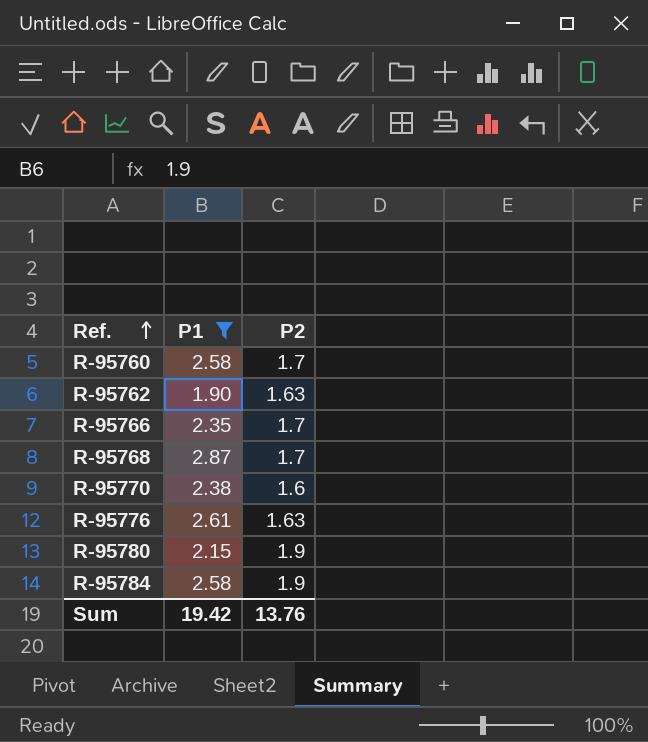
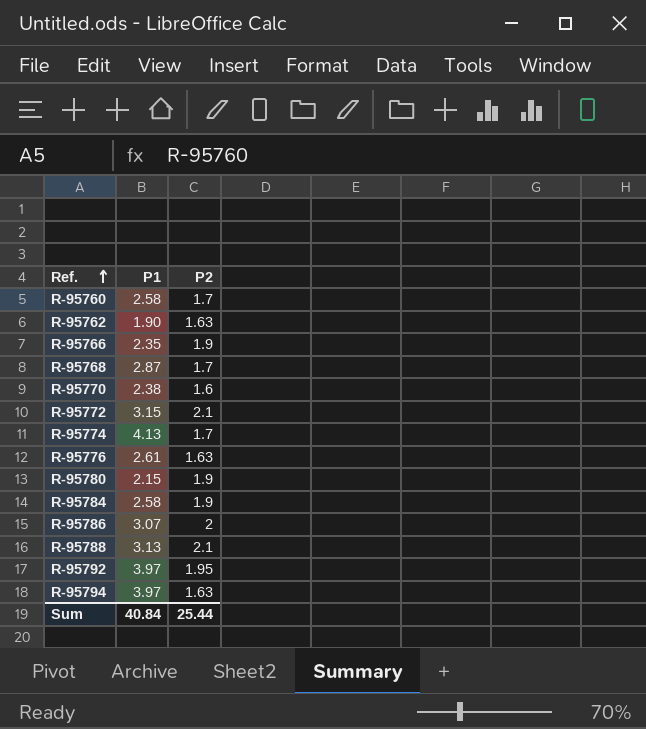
filter: P1 <= 2.87 -> none
R-95766 | P2: 1.7 -> 1.9
Sum | P1: 19.42 -> 40.84
Sum | P2: 13.76 -> 25.44

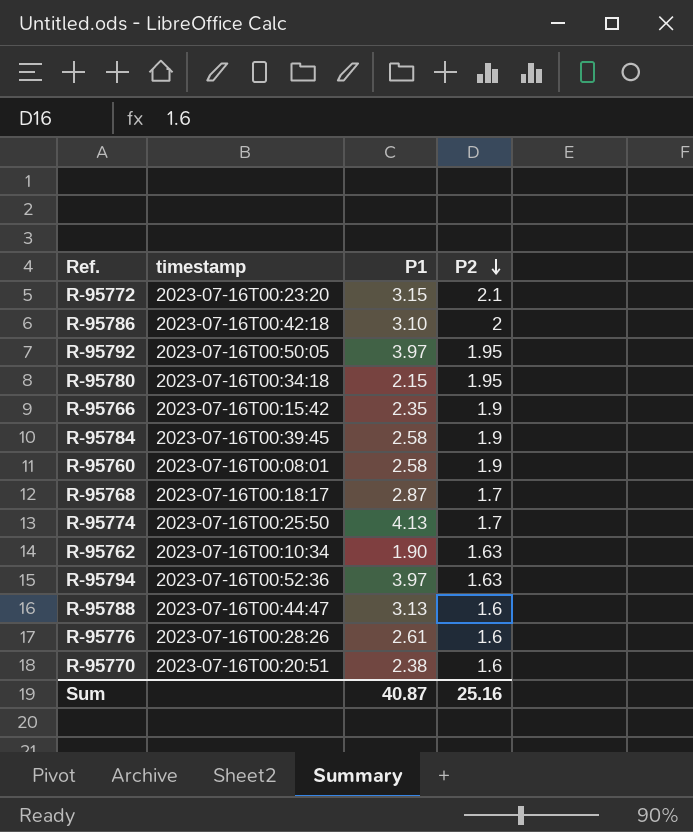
row order: Ref. ascending -> P2 descending
column timestamp | position: none -> 2
R-95786 | P1: 3.07 -> 3.10
R-95780 | P2: 1.9 -> 1.95
R-95760 | P2: 1.7 -> 1.9
R-95788 | P2: 2.1 -> 1.6
R-95776 | P2: 1.63 -> 1.6
Sum | P1: 40.84 -> 40.87
Sum | P2: 25.44 -> 25.16

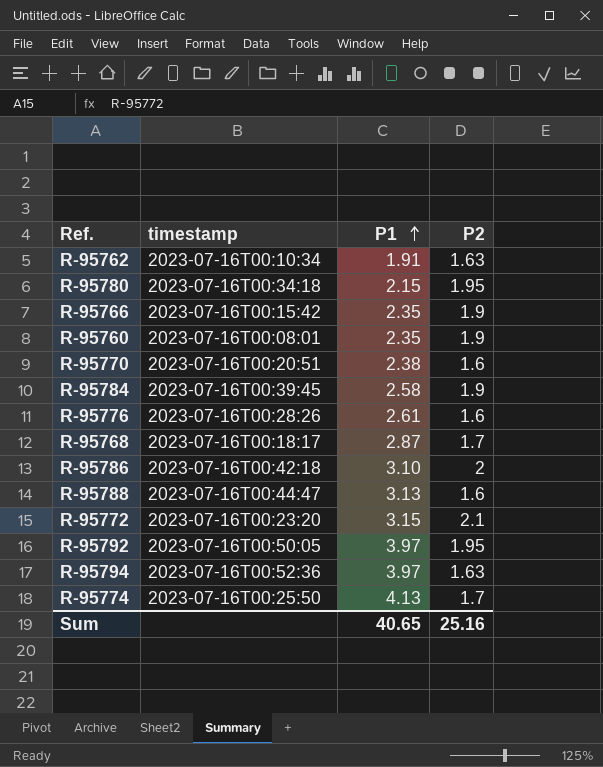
row order: P2 descending -> P1 ascending
R-95762 | P1: 1.90 -> 1.91
R-95760 | P1: 2.58 -> 2.35
Sum | P1: 40.87 -> 40.65

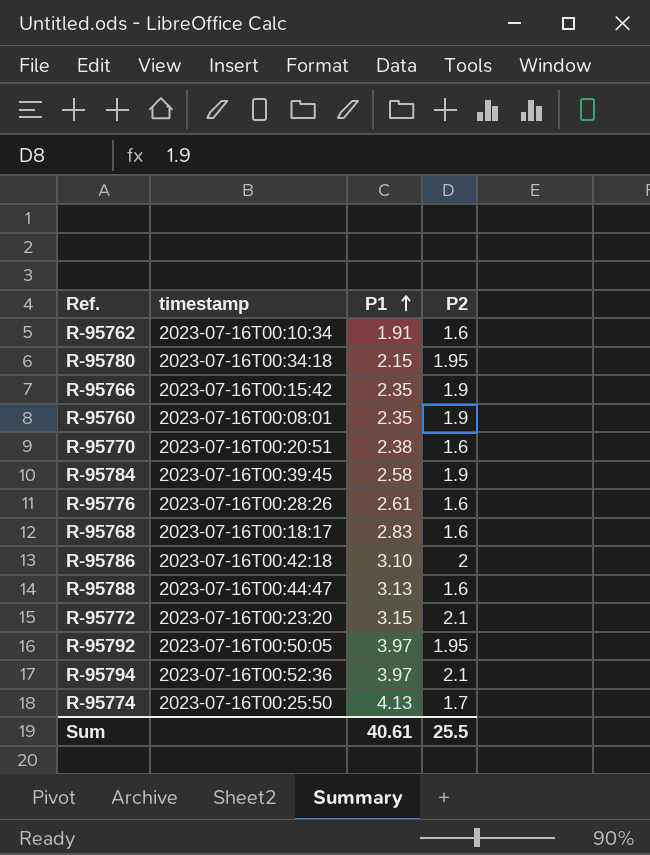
R-95762 | P2: 1.63 -> 1.6
R-95768 | P1: 2.87 -> 2.83
R-95768 | P2: 1.7 -> 1.6
R-95794 | P2: 1.63 -> 2.1
Sum | P1: 40.65 -> 40.61
Sum | P2: 25.16 -> 25.5

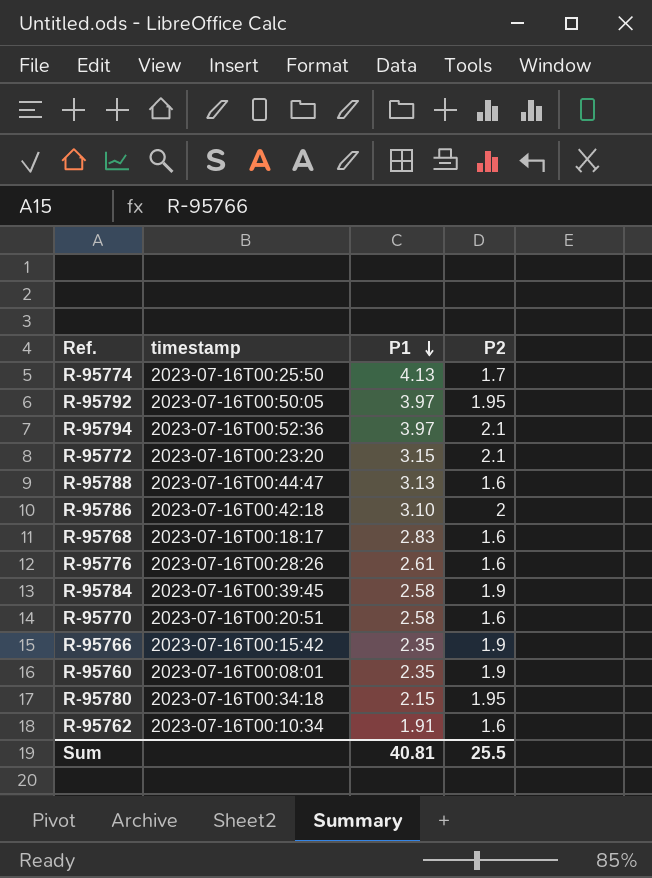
row order: P1 ascending -> P1 descending
R-95770 | P1: 2.38 -> 2.58
Sum | P1: 40.61 -> 40.81

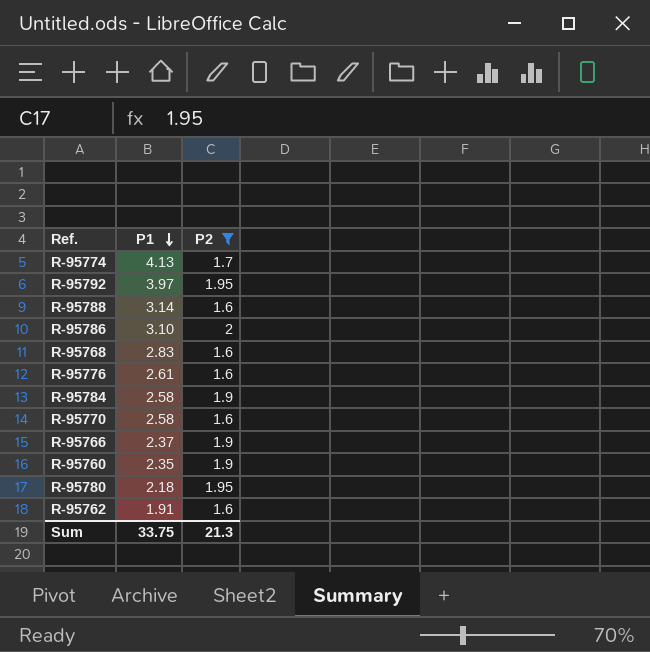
filter: none -> P2 != 2.1
column timestamp | position: 2 -> none
R-95788 | P1: 3.13 -> 3.14
R-95766 | P1: 2.35 -> 2.37
R-95780 | P1: 2.15 -> 2.18
Sum | P1: 40.81 -> 33.75
Sum | P2: 25.5 -> 21.3

